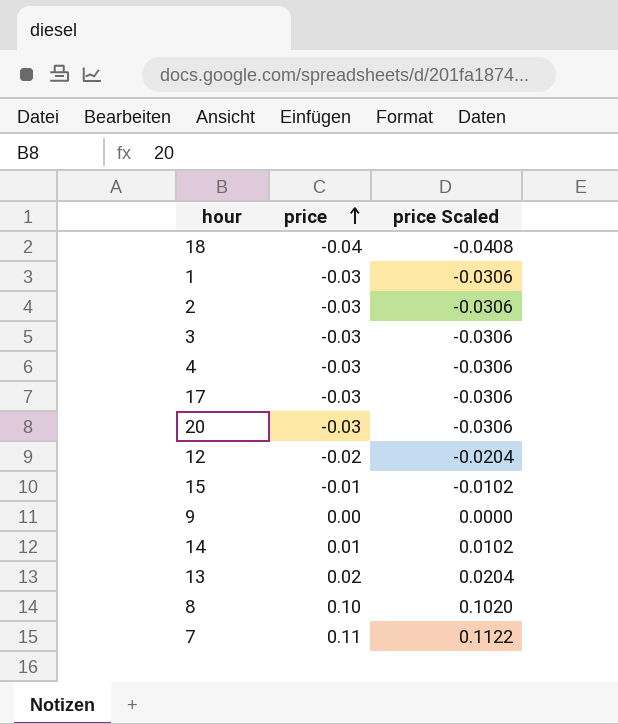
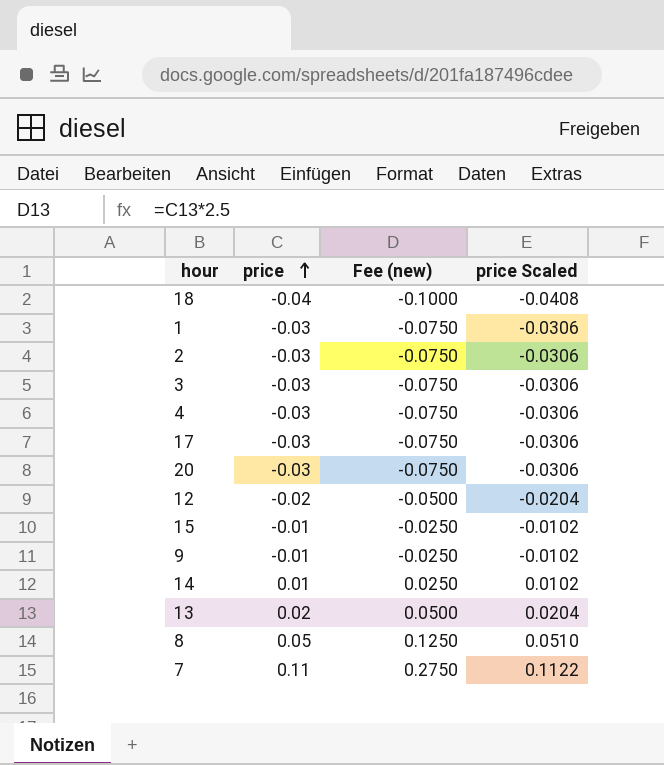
column Fee (new) | formula: none -> [price] * 2.5
9 | price: 0.00 -> -0.01
9 | price Scaled: 0.0000 -> -0.0102
8 | price: 0.10 -> 0.05
8 | price Scaled: 0.1020 -> 0.0510

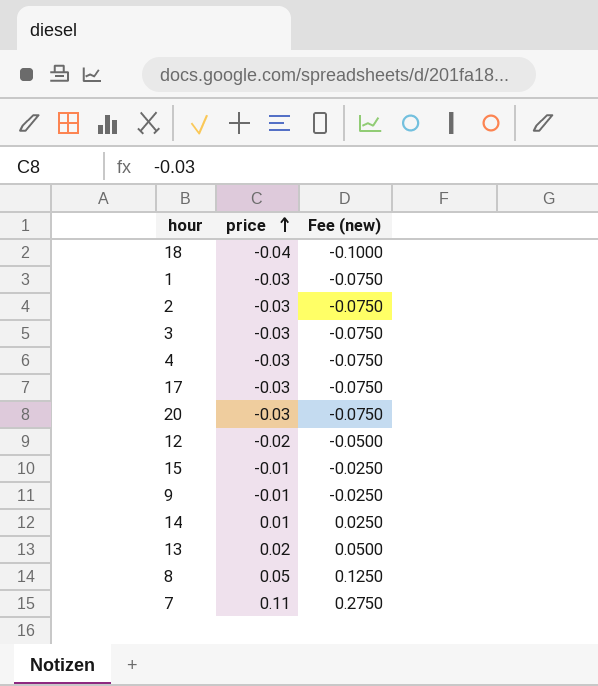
column price Scaled | formula: [price] * 1.02 -> none

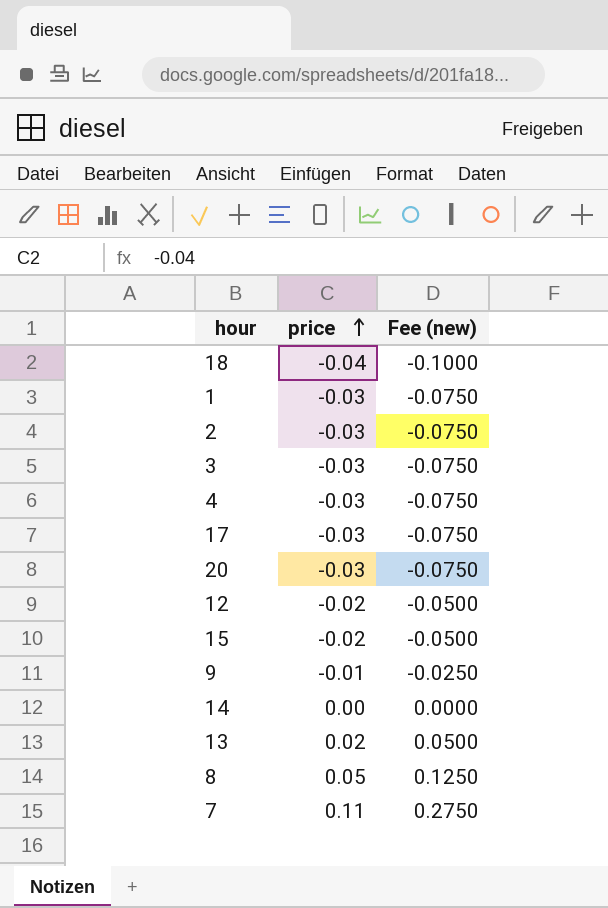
15 | price: -0.01 -> -0.02
15 | Fee (new): -0.0250 -> -0.0500
14 | price: 0.01 -> 0.00
14 | Fee (new): 0.0250 -> 0.0000

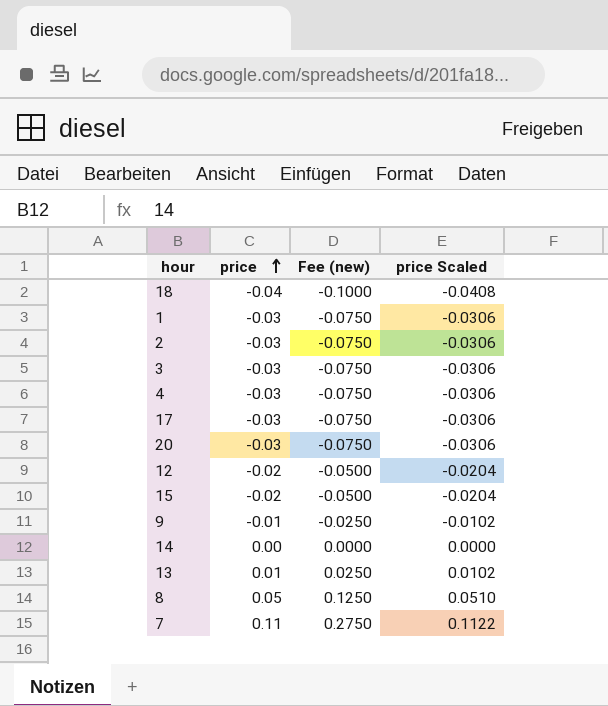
column price Scaled | formula: none -> [price] * 1.02
13 | price: 0.02 -> 0.01
13 | Fee (new): 0.0500 -> 0.0250

